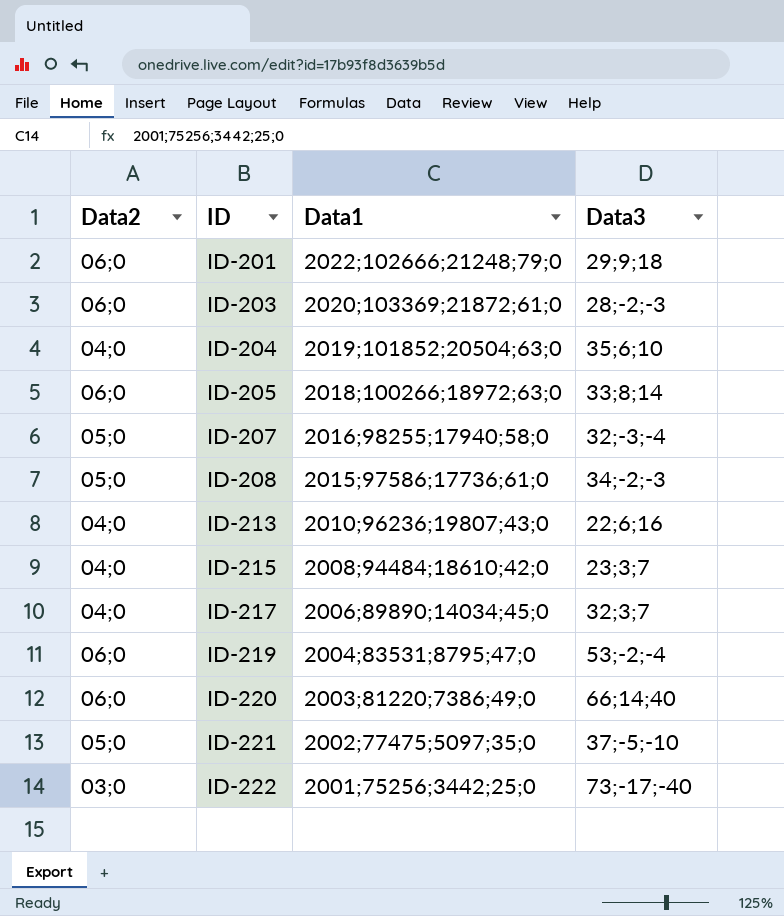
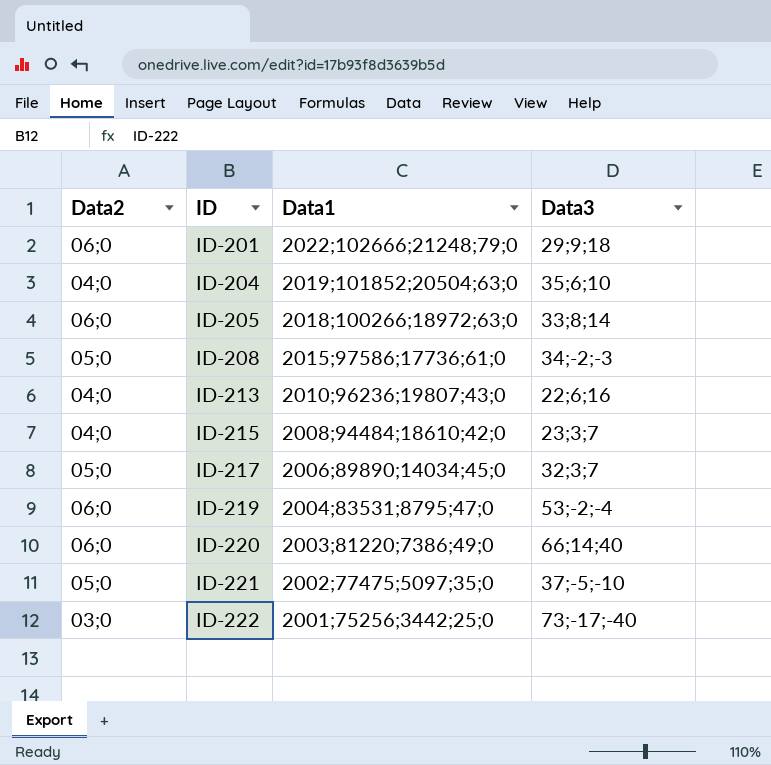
row ID-203: 06;0 | 2020;103369;21872;61;0 | 28;-2;-3 -> none
row ID-207: 05;0 | 2016;98255;17940;58;0 | 32;-3;-4 -> none
ID-217 | Data2: 04;0 -> 05;0

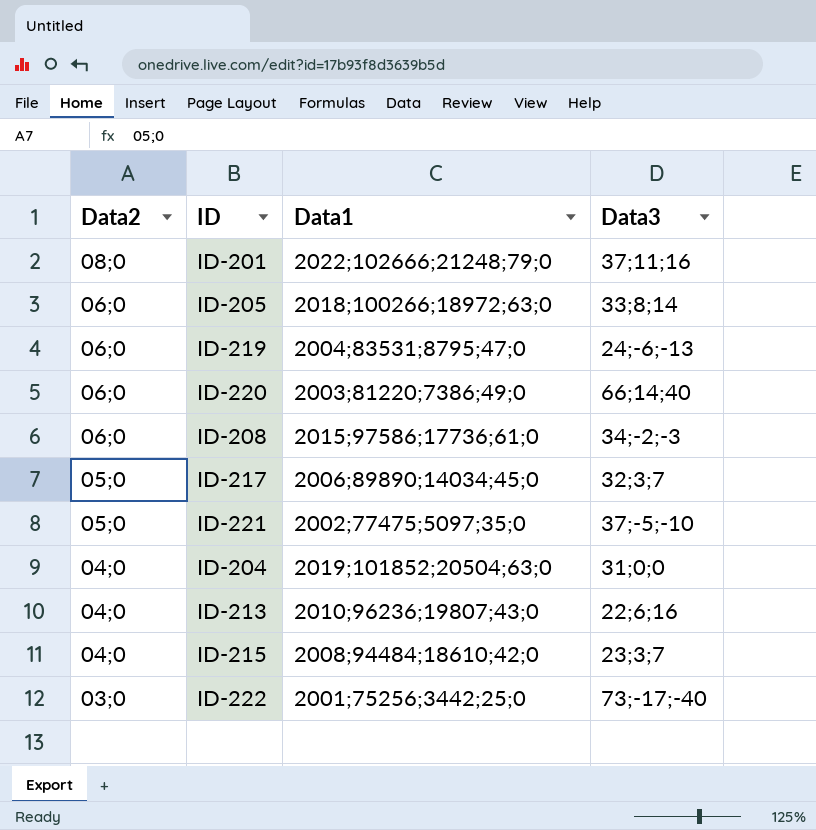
row order: ID ascending -> Data2 descending
ID-201 | Data2: 06;0 -> 08;0
ID-201 | Data3: 29;9;18 -> 37;11;16
ID-219 | Data3: 53;-2;-4 -> 24;-6;-13
ID-208 | Data2: 05;0 -> 06;0
ID-204 | Data3: 35;6;10 -> 31;0;0

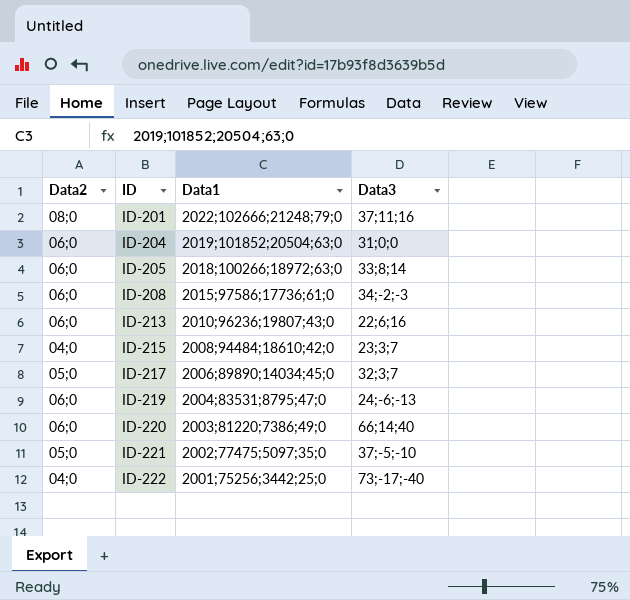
row order: Data2 descending -> ID ascending
ID-204 | Data2: 04;0 -> 06;0
ID-213 | Data2: 04;0 -> 06;0
ID-222 | Data2: 03;0 -> 04;0

